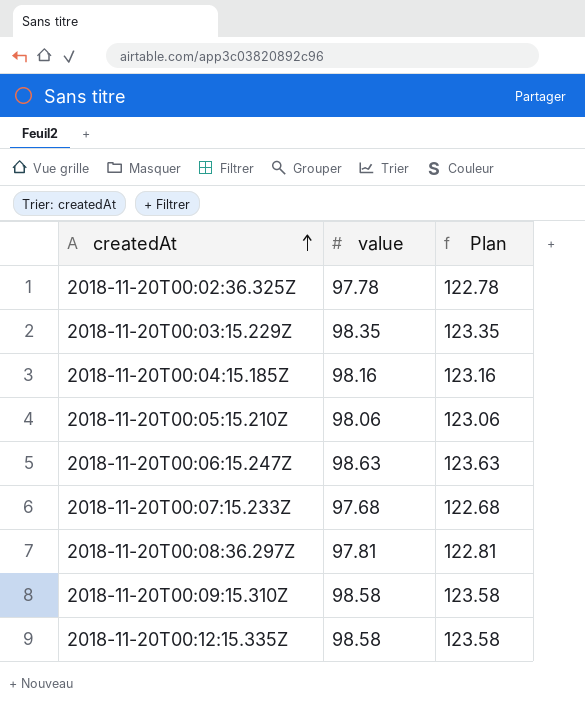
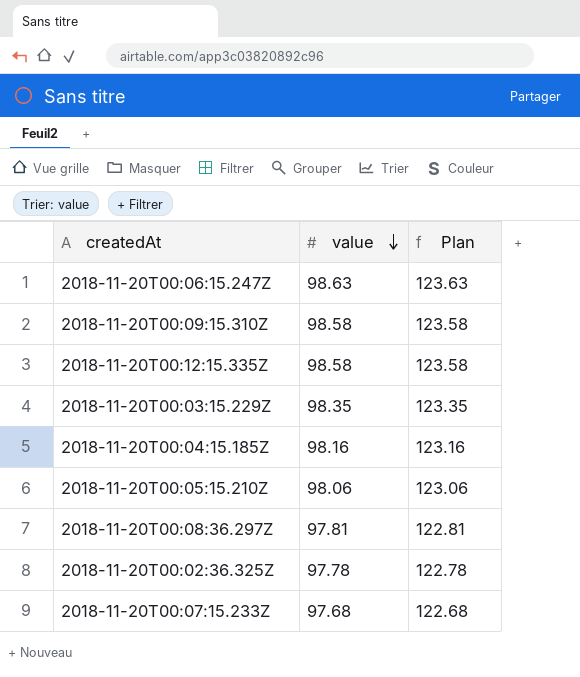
row order: createdAt ascending -> value descending

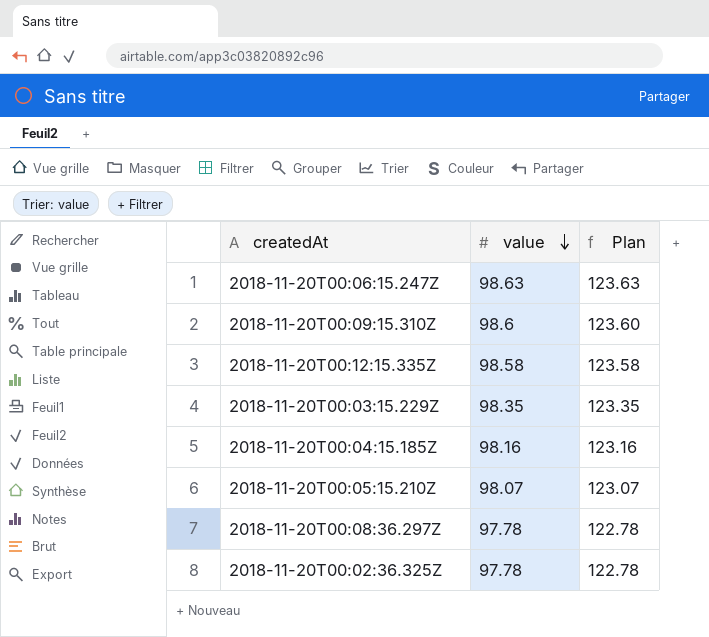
row 2018-11-20T00:07:15.233Z: 97.68 | 122.68 -> none
2018-11-20T00:09:15.310Z | value: 98.58 -> 98.6
2018-11-20T00:09:15.310Z | Plan: 123.58 -> 123.60
2018-11-20T00:05:15.210Z | value: 98.06 -> 98.07
2018-11-20T00:05:15.210Z | Plan: 123.06 -> 123.07
2018-11-20T00:08:36.297Z | value: 97.81 -> 97.78
2018-11-20T00:08:36.297Z | Plan: 122.81 -> 122.78

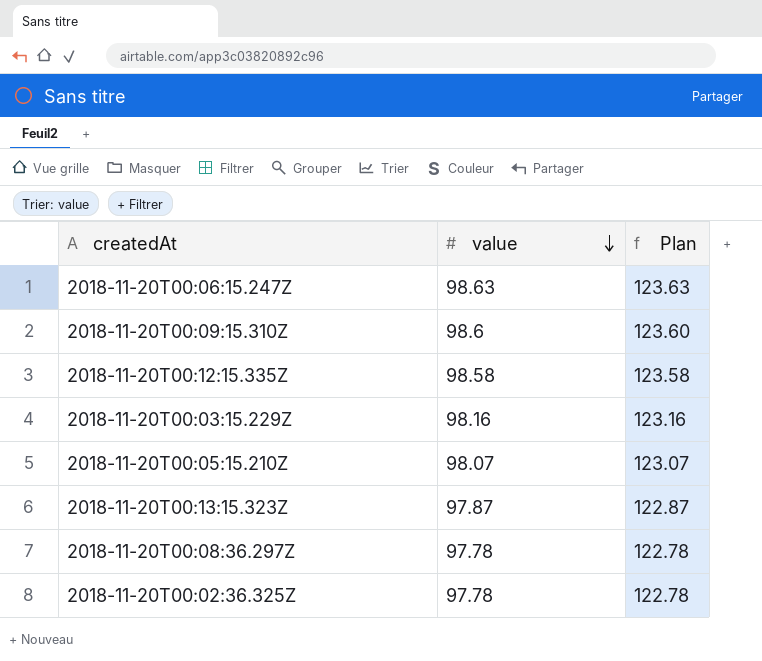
row 2018-11-20T00:04:15.185Z: 98.16 | 123.16 -> none
2018-11-20T00:03:15.229Z | value: 98.35 -> 98.16
2018-11-20T00:03:15.229Z | Plan: 123.35 -> 123.16
row 2018-11-20T00:13:15.323Z: none -> 97.87 | 122.87

